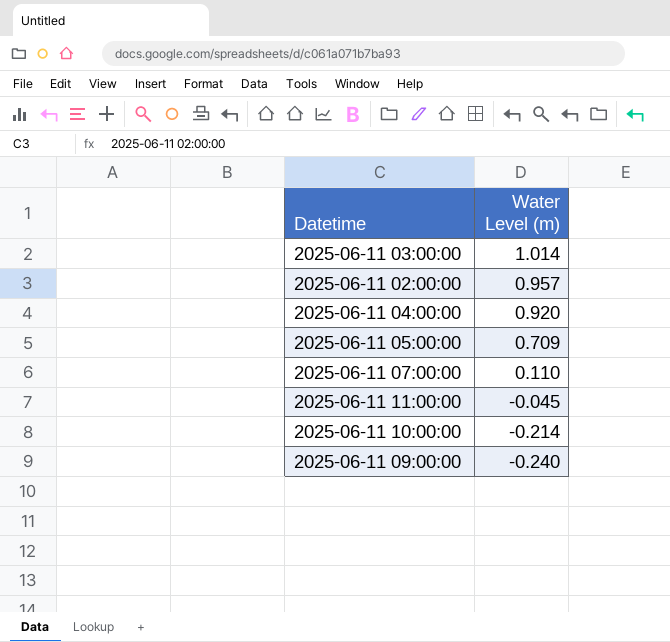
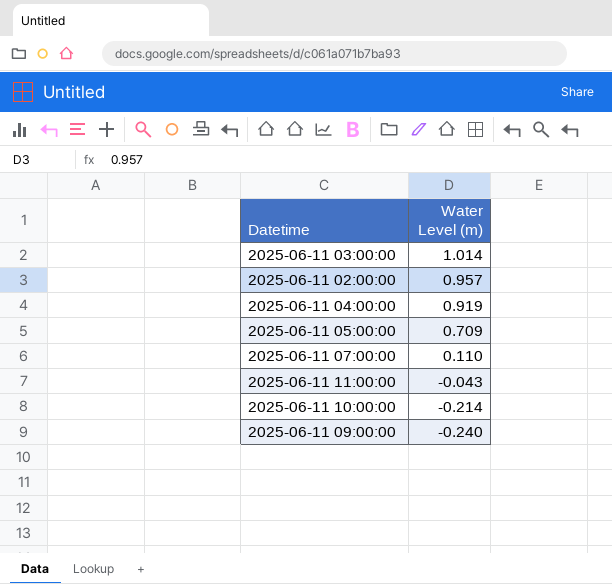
2025-06-11 04:00:00 | Water Level (m): 0.920 -> 0.919
2025-06-11 11:00:00 | Water Level (m): -0.045 -> -0.043

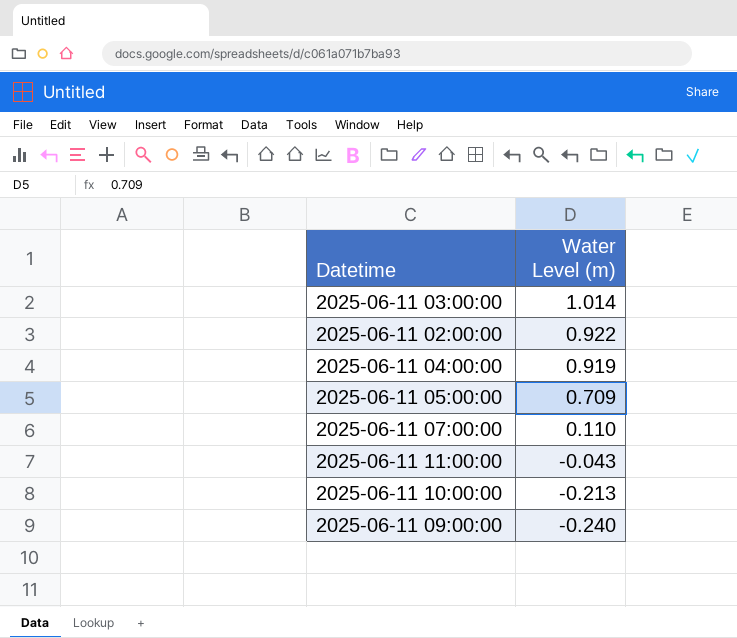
2025-06-11 02:00:00 | Water Level (m): 0.957 -> 0.922
2025-06-11 10:00:00 | Water Level (m): -0.214 -> -0.213

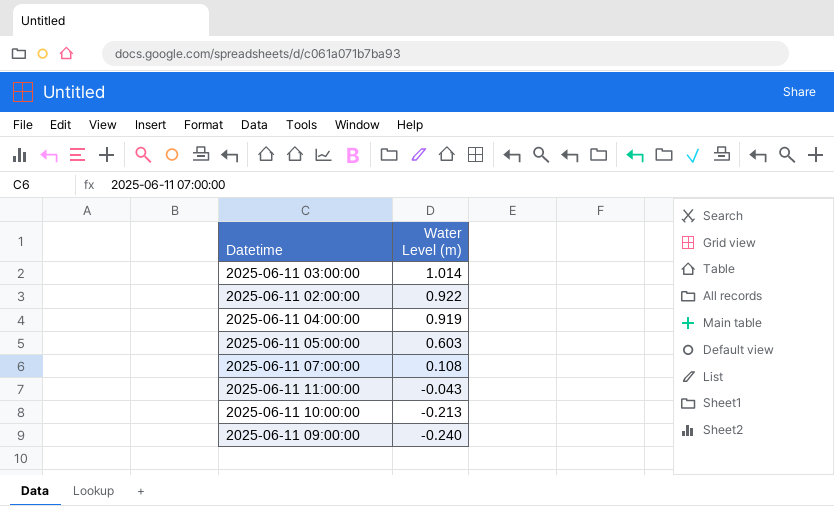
2025-06-11 05:00:00 | Water Level (m): 0.709 -> 0.603
2025-06-11 07:00:00 | Water Level (m): 0.110 -> 0.108

